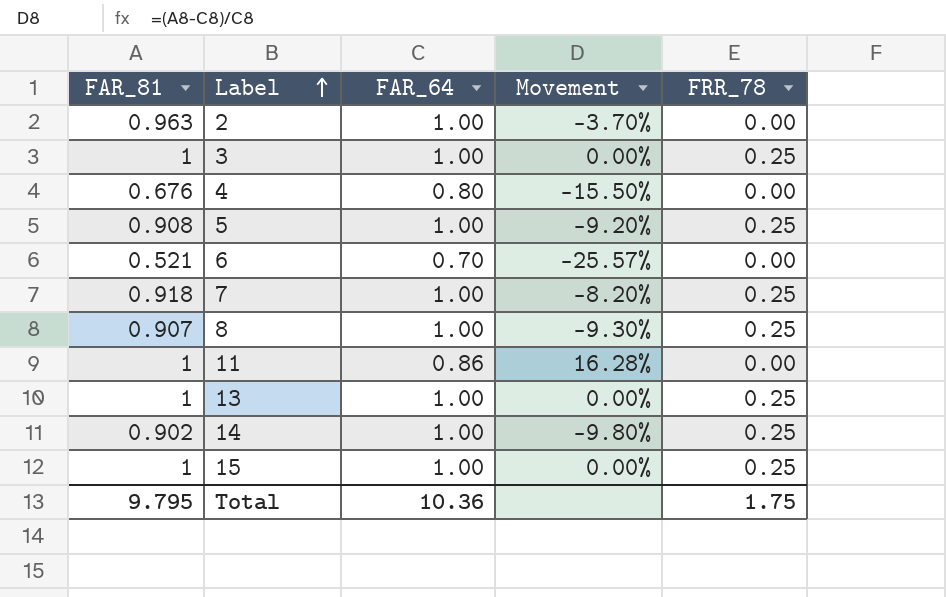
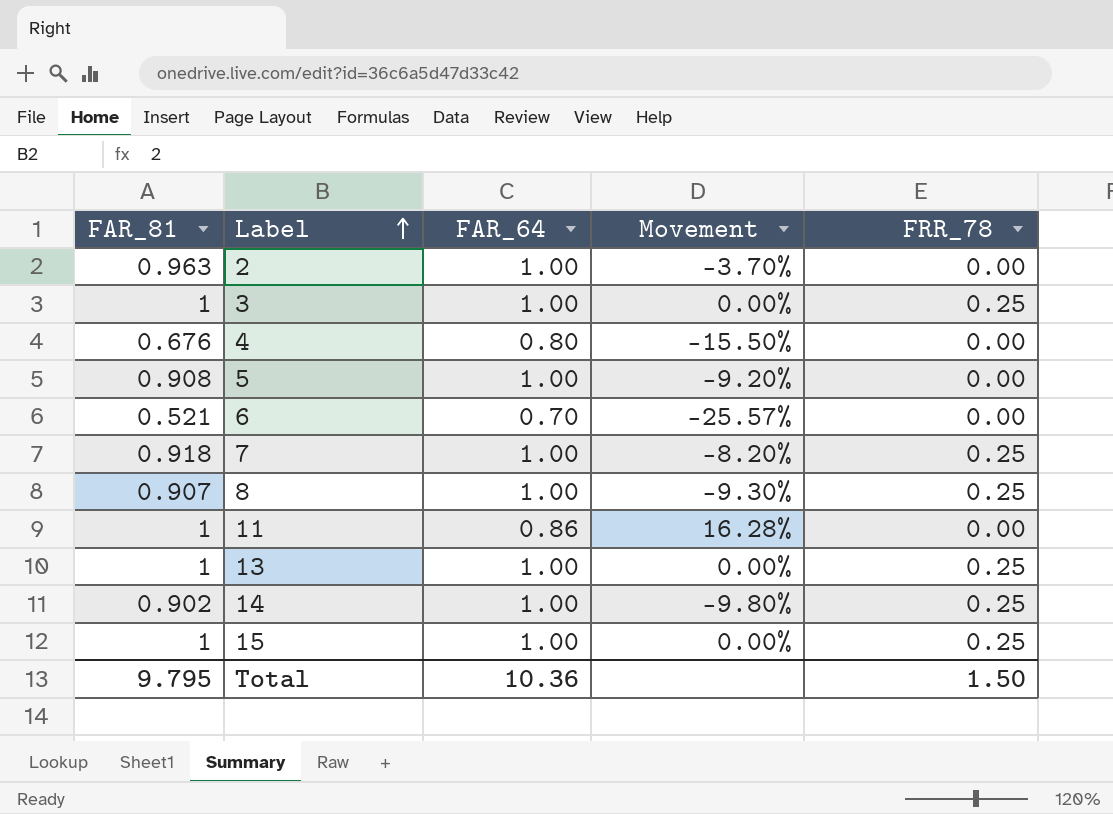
5 | FRR_78: 0.25 -> 0.00
Total | FRR_78: 1.75 -> 1.50

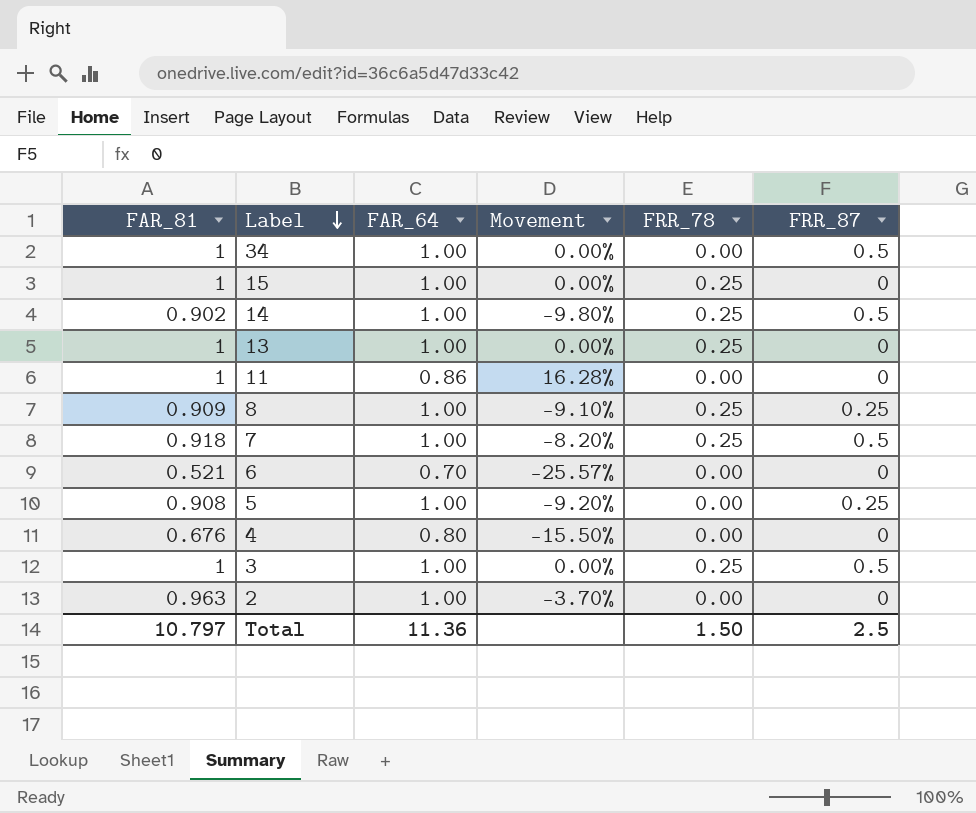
row order: Label ascending -> Label descending
column FRR_87 | position: none -> 6
row 34: none -> 1 | 1.00 | 0.00% | 0.00 | 0.5
8 | FAR_81: 0.907 -> 0.909
8 | Movement: -9.30% -> -9.10%
Total | FAR_81: 9.795 -> 10.797
Total | FAR_64: 10.36 -> 11.36

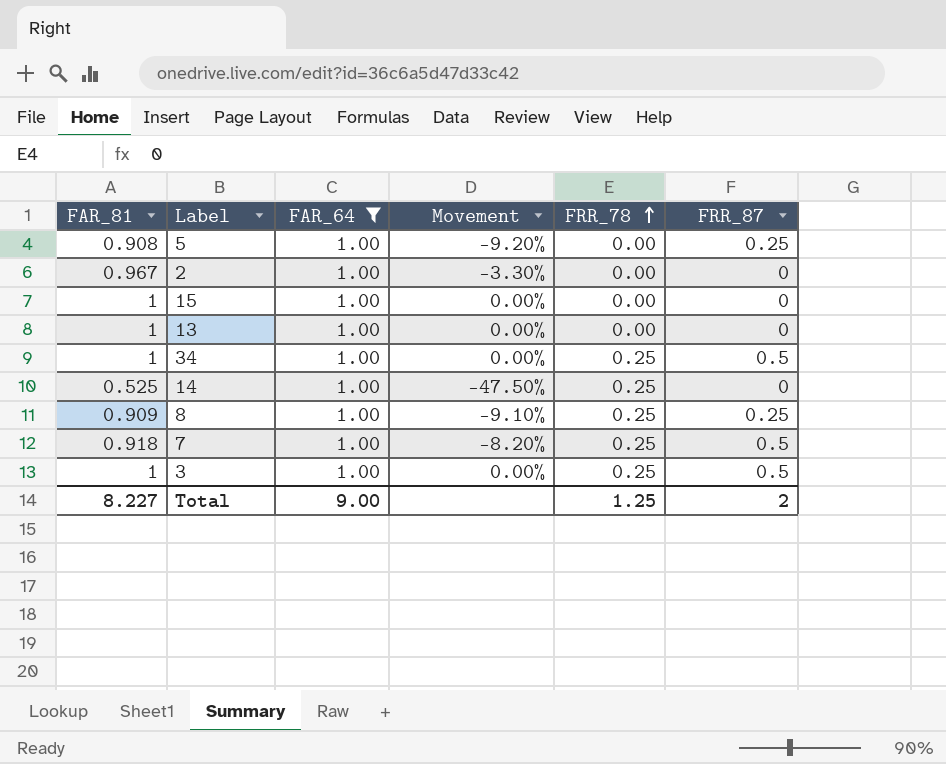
filter: none -> FAR_64 = 1.00
row order: Label descending -> FRR_78 ascending
2 | FAR_81: 0.963 -> 0.967
2 | Movement: -3.70% -> -3.30%
15 | FRR_78: 0.25 -> 0.00
13 | FRR_78: 0.25 -> 0.00
34 | FRR_78: 0.00 -> 0.25
14 | FAR_81: 0.902 -> 0.525
14 | Movement: -9.80% -> -47.50%
14 | FRR_87: 0.5 -> 0
Total | FAR_81: 10.797 -> 8.227
Total | FAR_64: 11.36 -> 9.00
Total | FRR_78: 1.50 -> 1.25
Total | FRR_87: 2.5 -> 2

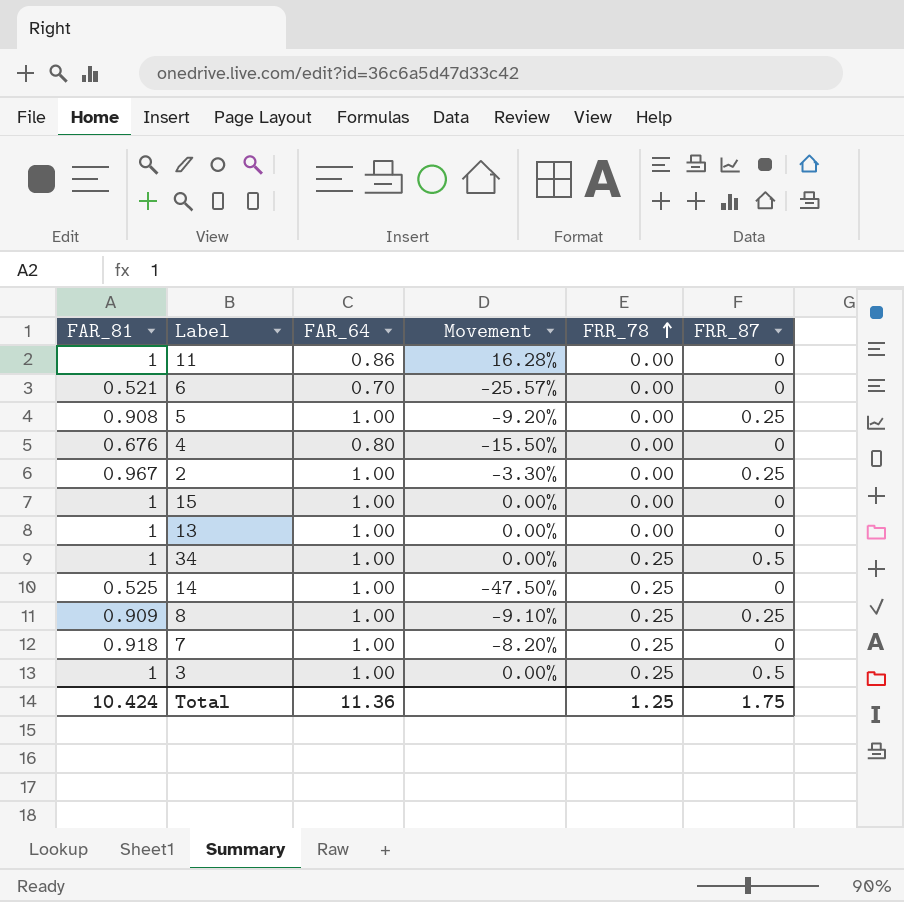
filter: FAR_64 = 1.00 -> none
2 | FRR_87: 0 -> 0.25
7 | FRR_87: 0.5 -> 0
Total | FAR_81: 8.227 -> 10.424
Total | FAR_64: 9.00 -> 11.36
Total | FRR_87: 2 -> 1.75

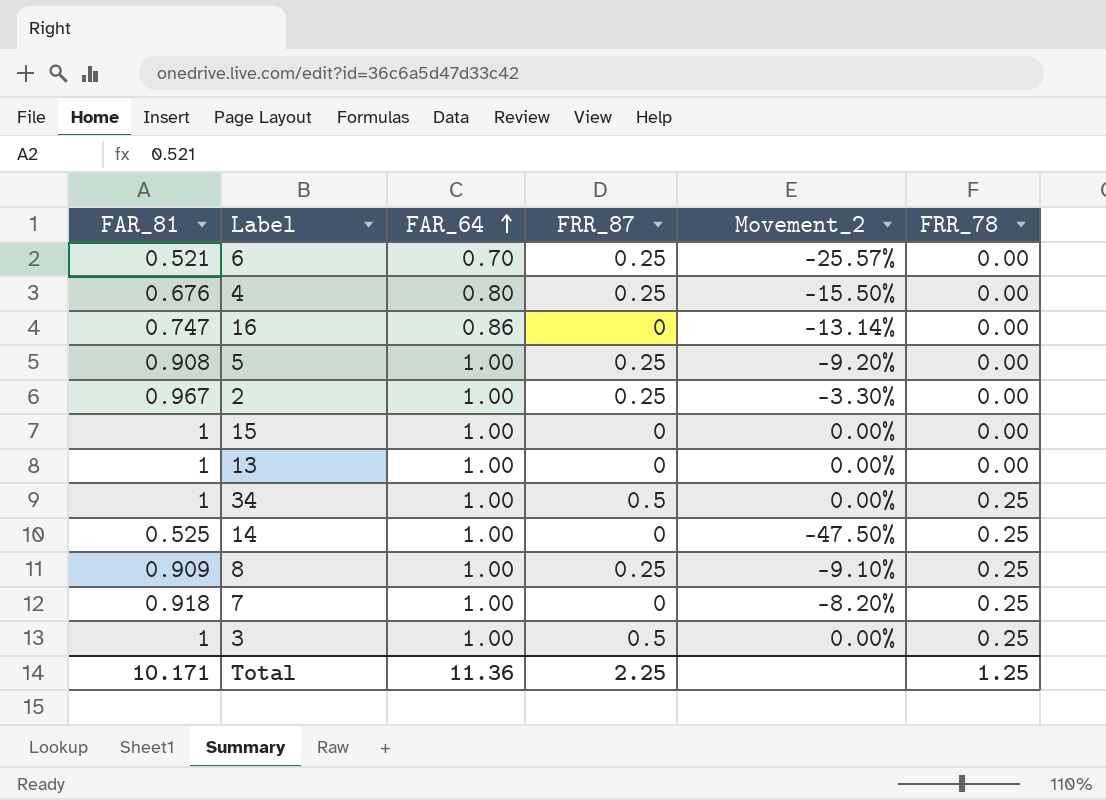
row order: FRR_78 ascending -> FAR_64 ascending
column FRR_87 | position: 6 -> 4
column name: Movement -> Movement_2
row 11: 1 | 0.86 | 16.28% | 0.00 | 0 -> none
6 | FRR_87: 0 -> 0.25
4 | FRR_87: 0 -> 0.25
row 16: none -> 0.747 | 0.86 | 0 | -13.14% | 0.00
Total | FAR_81: 10.424 -> 10.171
Total | FRR_87: 1.75 -> 2.25

